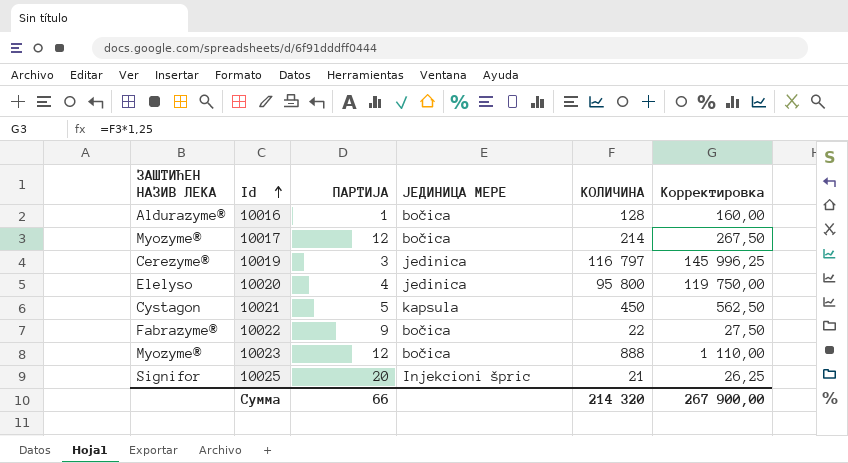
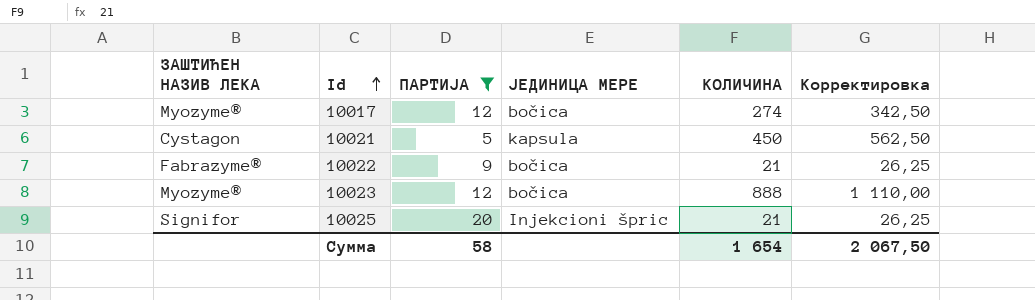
filter: none -> ПАРТИЈА >= 5
10017 | КОЛИЧИНА: 214 -> 274
10017 | Корректировка: 267,50 -> 342,50
10022 | КОЛИЧИНА: 22 -> 21
10022 | Корректировка: 27,50 -> 26,25
Сумма | ПАРТИЈА: 66 -> 58
Сумма | КОЛИЧИНА: 214 320 -> 1 654
Сумма | Корректировка: 267 900,00 -> 2 067,50

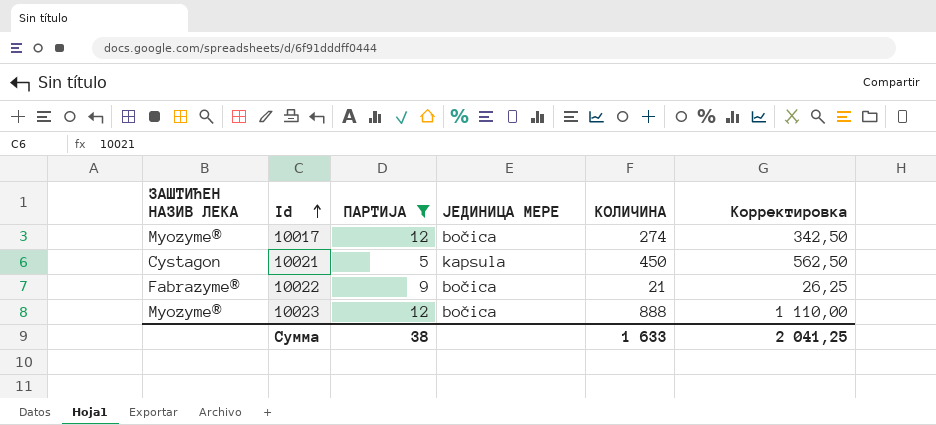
row 10025: Signifor | 20 | Injekcioni špric | 21 | 26,25 -> none
Сумма | ПАРТИЈА: 58 -> 38
Сумма | КОЛИЧИНА: 1 654 -> 1 633
Сумма | Корректировка: 2 067,50 -> 2 041,25

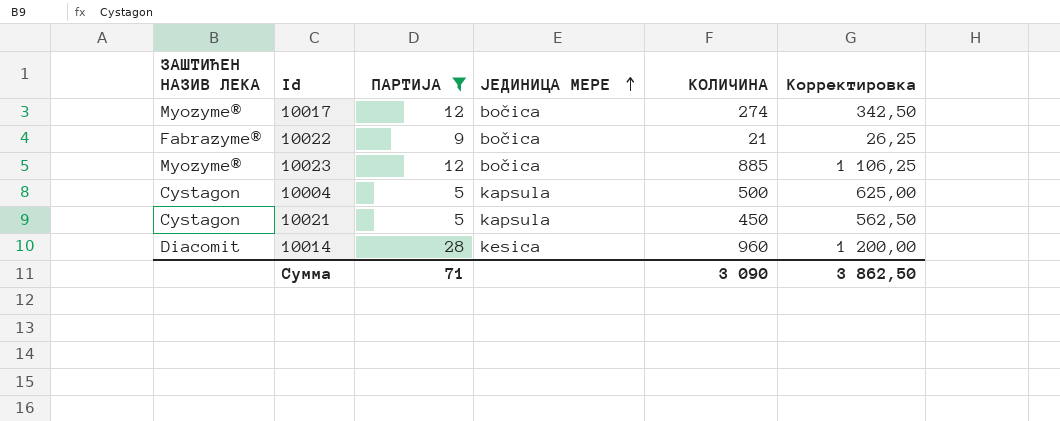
row order: Id ascending -> ЈЕДИНИЦА МЕРЕ ascending
10023 | КОЛИЧИНА: 888 -> 885
10023 | Корректировка: 1 110,00 -> 1 106,25
row 10004: none -> Cystagon | 5 | kapsula | 500 | 625,00
row 10014: none -> Diacomit | 28 | kesica | 960 | 1 200,00
Сумма | ПАРТИЈА: 38 -> 71
Сумма | КОЛИЧИНА: 1 633 -> 3 090
Сумма | Корректировка: 2 041,25 -> 3 862,50

